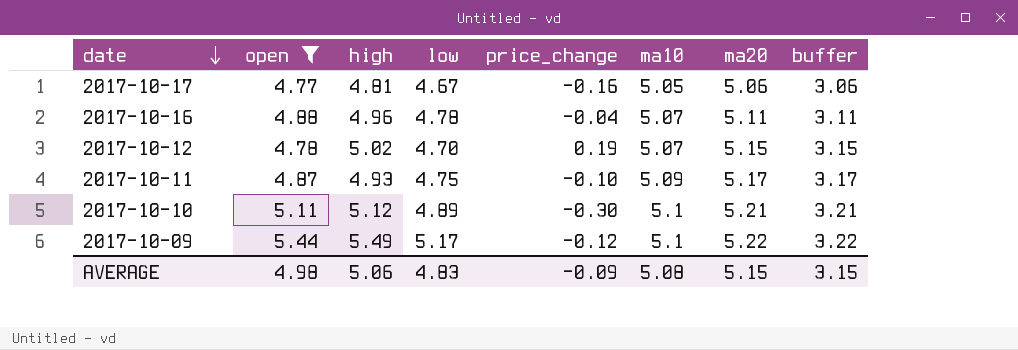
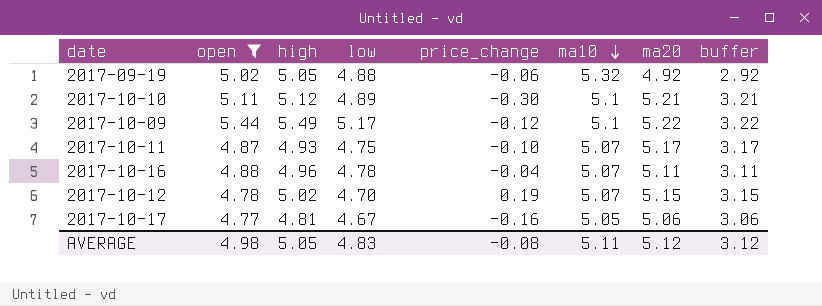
row order: date descending -> ma10 descending
row 2017-09-19: none -> 5.02 | 5.05 | 4.88 | -0.06 | 5.32 | 4.92 | 2.92
2017-10-11 | ma10: 5.09 -> 5.07
AVERAGE | high: 5.06 -> 5.05
AVERAGE | price_change: -0.09 -> -0.08
AVERAGE | ma10: 5.08 -> 5.11
AVERAGE | ma20: 5.15 -> 5.12
AVERAGE | buffer: 3.15 -> 3.12

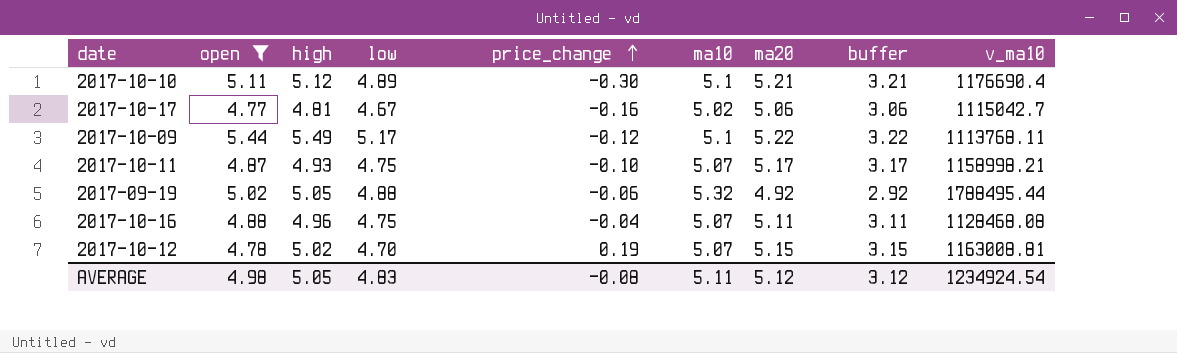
row order: ma10 descending -> price_change ascending
column v_ma10 | position: none -> 9
2017-10-17 | ma10: 5.05 -> 5.02
2017-10-16 | low: 4.78 -> 4.75

